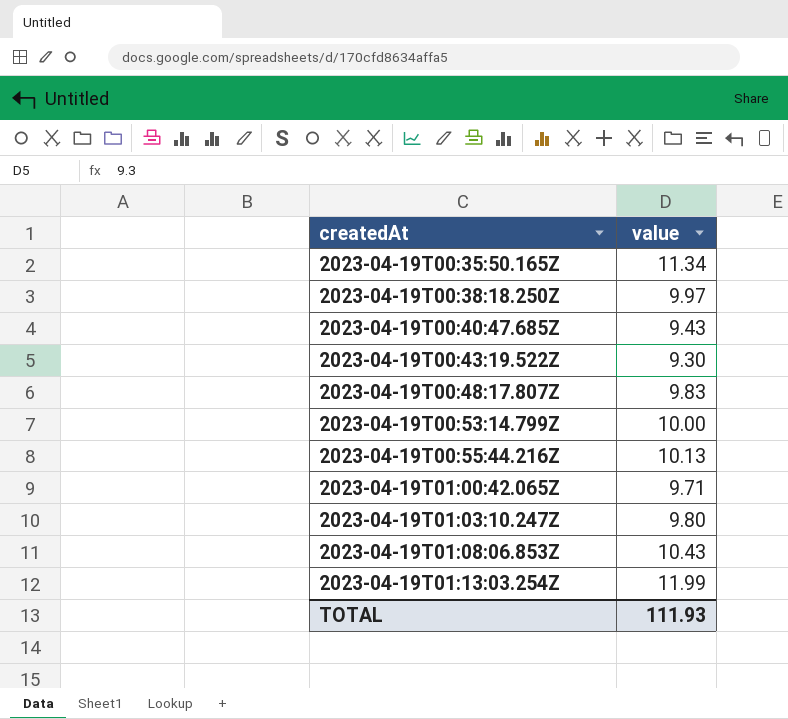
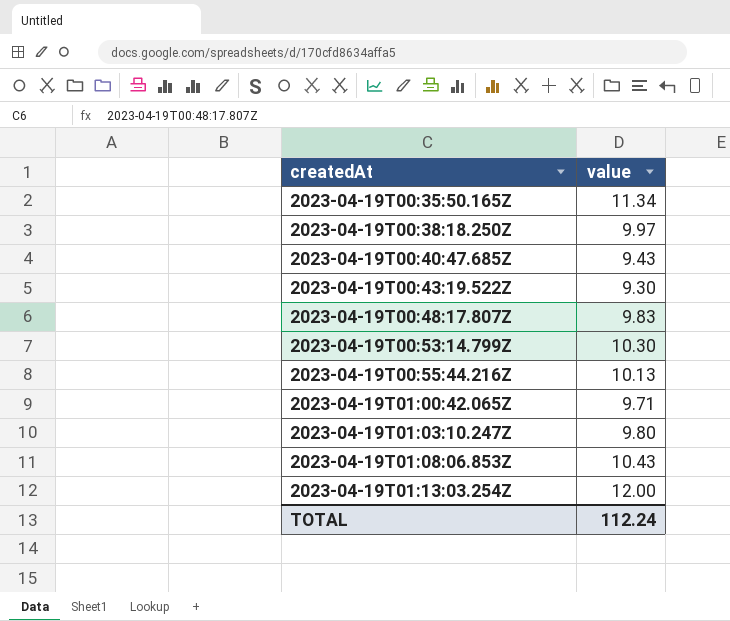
2023-04-19T00:53:14.799Z | value: 10.00 -> 10.30
2023-04-19T01:13:03.254Z | value: 11.99 -> 12.00
TOTAL | value: 111.93 -> 112.24

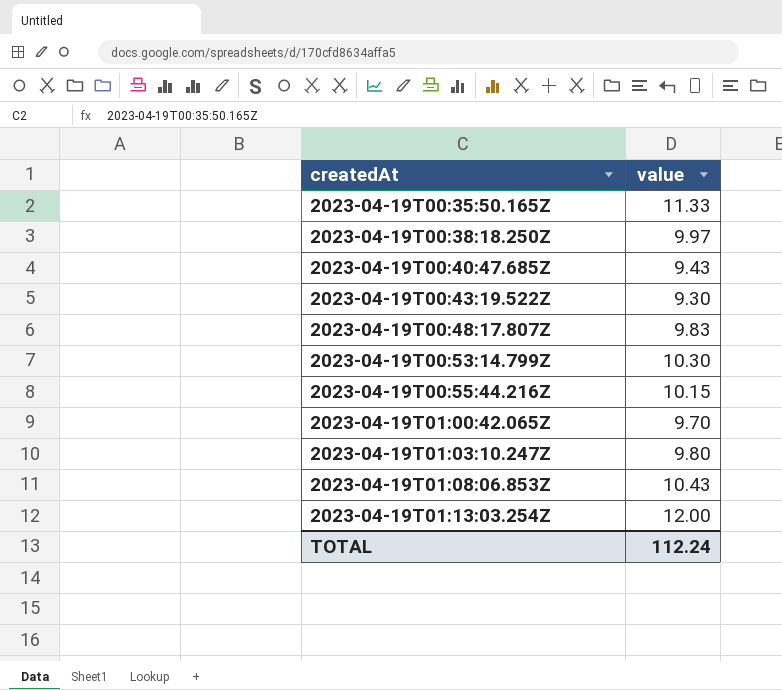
2023-04-19T00:35:50.165Z | value: 11.34 -> 11.33
2023-04-19T00:55:44.216Z | value: 10.13 -> 10.15
2023-04-19T01:00:42.065Z | value: 9.71 -> 9.70

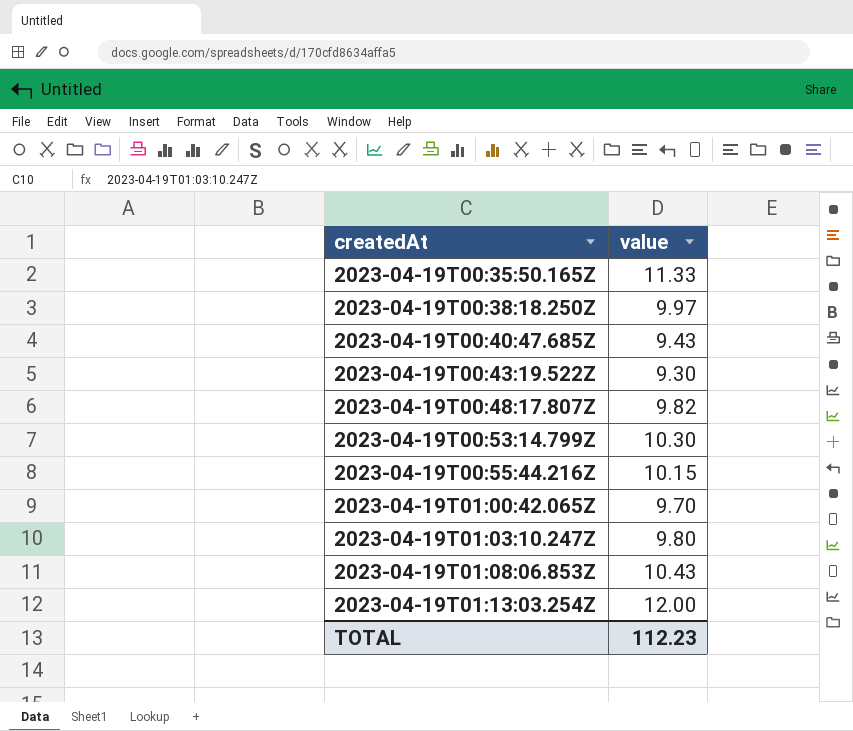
2023-04-19T00:48:17.807Z | value: 9.83 -> 9.82
TOTAL | value: 112.24 -> 112.23

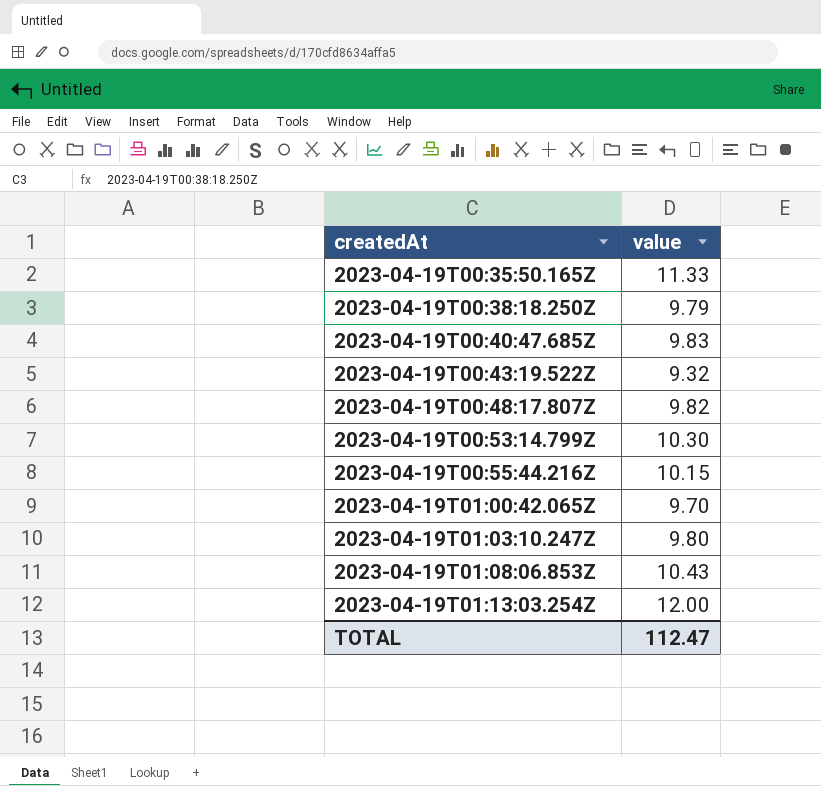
2023-04-19T00:38:18.250Z | value: 9.97 -> 9.79
2023-04-19T00:40:47.685Z | value: 9.43 -> 9.83
2023-04-19T00:43:19.522Z | value: 9.30 -> 9.32
TOTAL | value: 112.23 -> 112.47

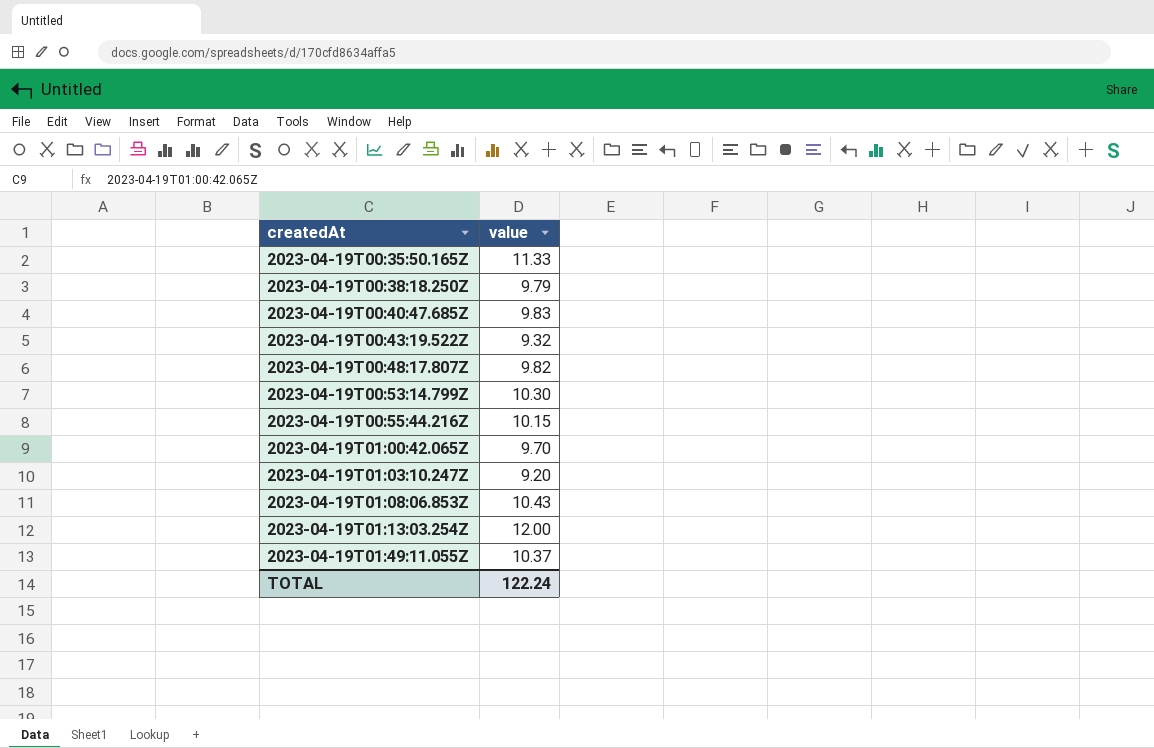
2023-04-19T01:03:10.247Z | value: 9.80 -> 9.20
row 2023-04-19T01:49:11.055Z: none -> 10.37
TOTAL | value: 112.47 -> 122.24

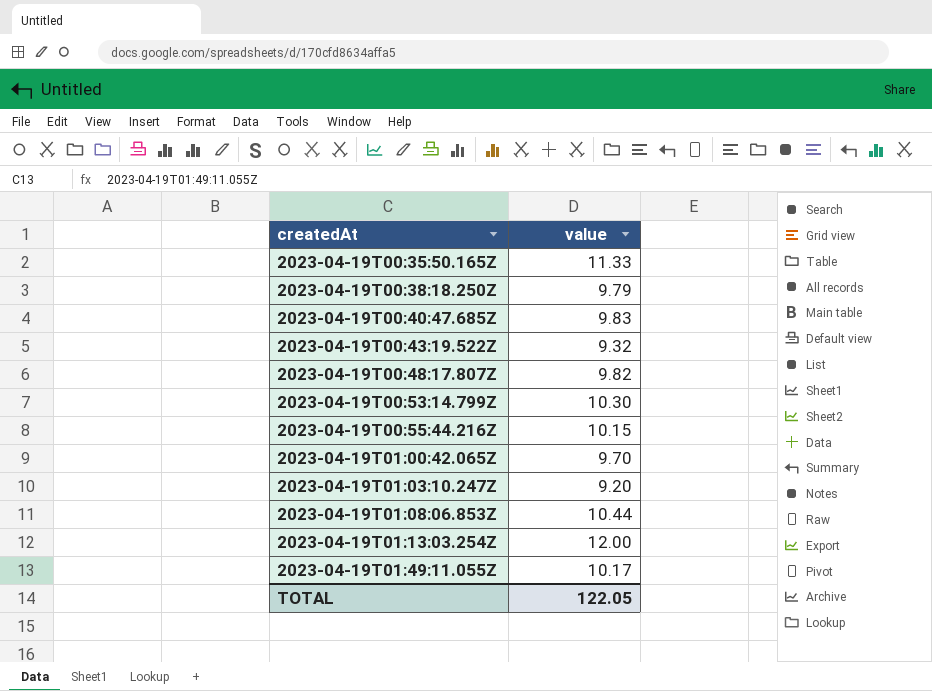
2023-04-19T01:08:06.853Z | value: 10.43 -> 10.44
2023-04-19T01:49:11.055Z | value: 10.37 -> 10.17
TOTAL | value: 122.24 -> 122.05

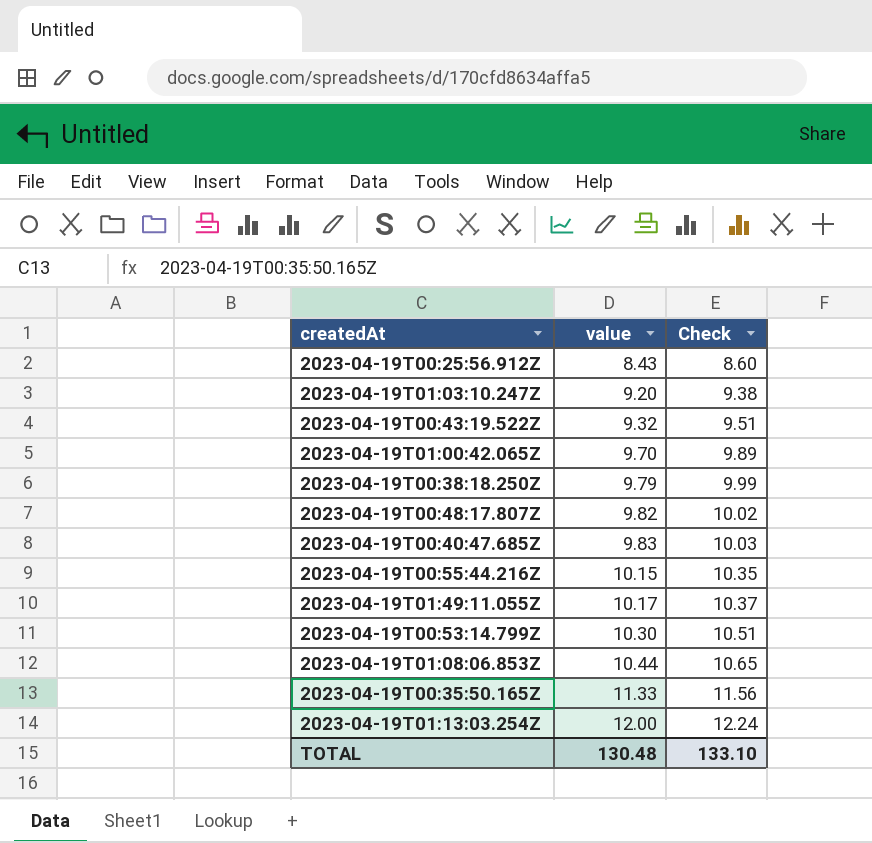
row order: createdAt ascending -> value ascending
column Check | formula: none -> [value] * 1.02
row 2023-04-19T00:25:56.912Z: none -> 8.43 | 8.60
TOTAL | value: 122.05 -> 130.48

